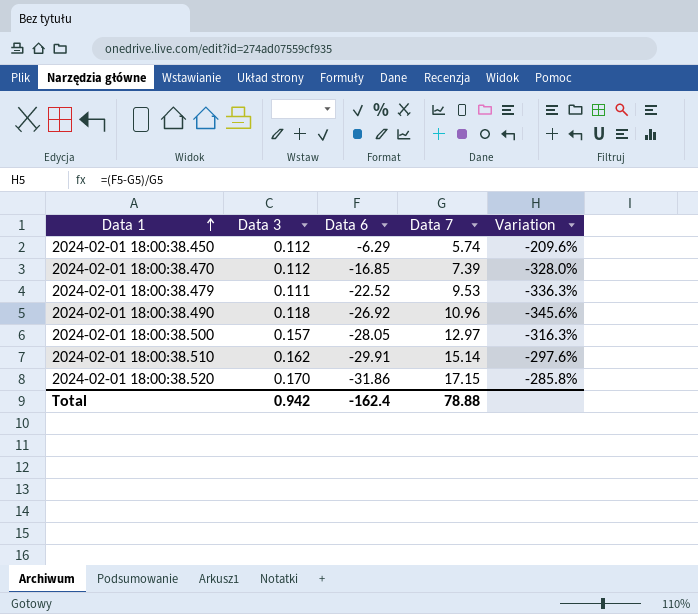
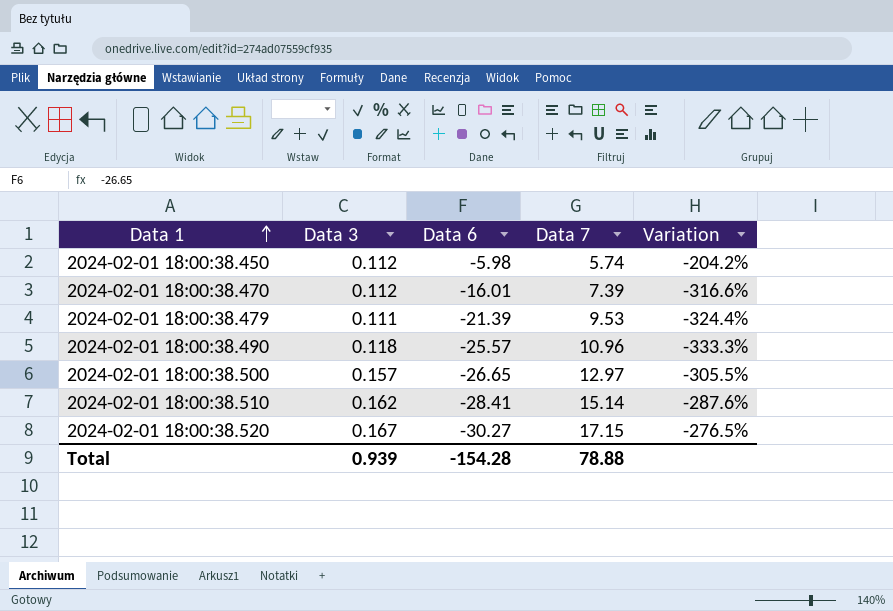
2024-02-01 18:00:38.450 | Data 6: -6.29 -> -5.98
2024-02-01 18:00:38.450 | Variation: -209.6% -> -204.2%
2024-02-01 18:00:38.470 | Data 6: -16.85 -> -16.01
2024-02-01 18:00:38.470 | Variation: -328.0% -> -316.6%
2024-02-01 18:00:38.479 | Data 6: -22.52 -> -21.39
2024-02-01 18:00:38.479 | Variation: -336.3% -> -324.4%
2024-02-01 18:00:38.490 | Data 6: -26.92 -> -25.57
2024-02-01 18:00:38.490 | Variation: -345.6% -> -333.3%
2024-02-01 18:00:38.500 | Data 6: -28.05 -> -26.65
2024-02-01 18:00:38.500 | Variation: -316.3% -> -305.5%
2024-02-01 18:00:38.510 | Data 6: -29.91 -> -28.41
2024-02-01 18:00:38.510 | Variation: -297.6% -> -287.6%
2024-02-01 18:00:38.520 | Data 3: 0.170 -> 0.167
2024-02-01 18:00:38.520 | Data 6: -31.86 -> -30.27
2024-02-01 18:00:38.520 | Variation: -285.8% -> -276.5%
Total | Data 3: 0.942 -> 0.939
Total | Data 6: -162.4 -> -154.28

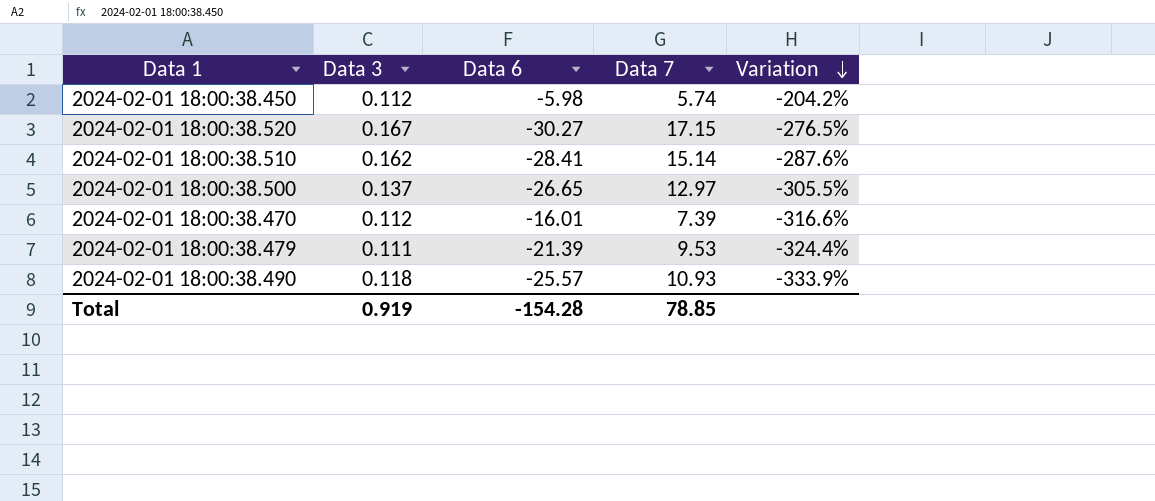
row order: Data 1 ascending -> Variation descending
2024-02-01 18:00:38.500 | Data 3: 0.157 -> 0.137
2024-02-01 18:00:38.490 | Data 7: 10.96 -> 10.93
2024-02-01 18:00:38.490 | Variation: -333.3% -> -333.9%
Total | Data 3: 0.939 -> 0.919
Total | Data 7: 78.88 -> 78.85

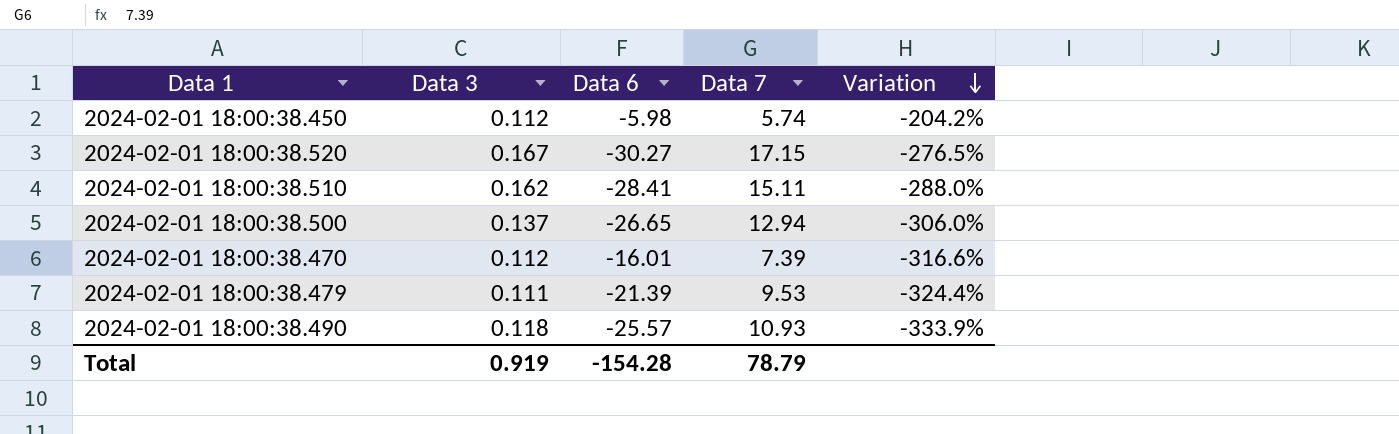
2024-02-01 18:00:38.510 | Data 7: 15.14 -> 15.11
2024-02-01 18:00:38.510 | Variation: -287.6% -> -288.0%
2024-02-01 18:00:38.500 | Data 7: 12.97 -> 12.94
2024-02-01 18:00:38.500 | Variation: -305.5% -> -306.0%
Total | Data 7: 78.85 -> 78.79

